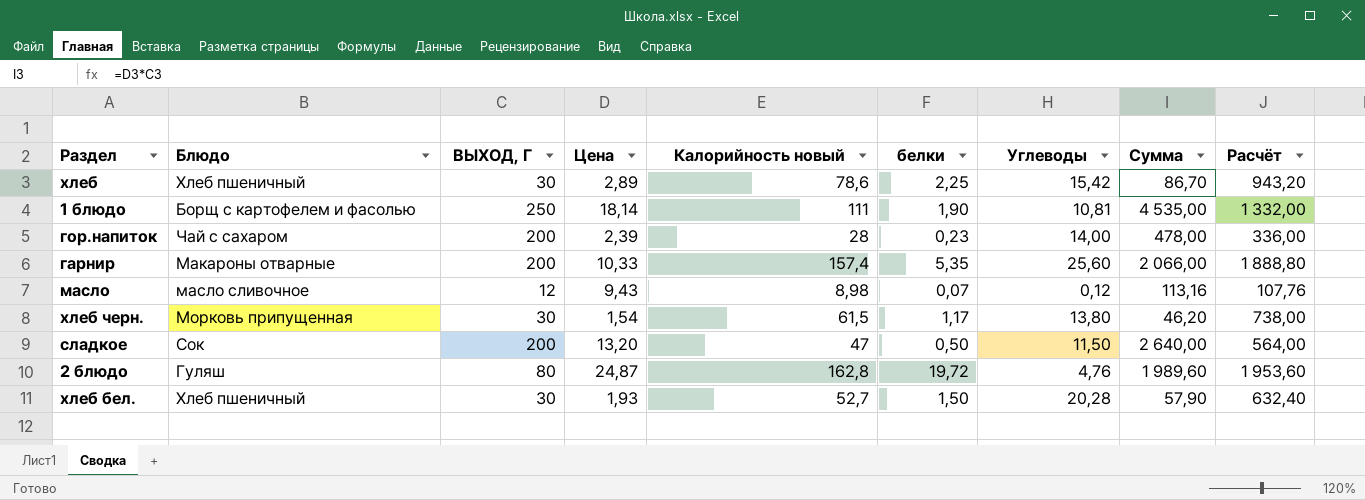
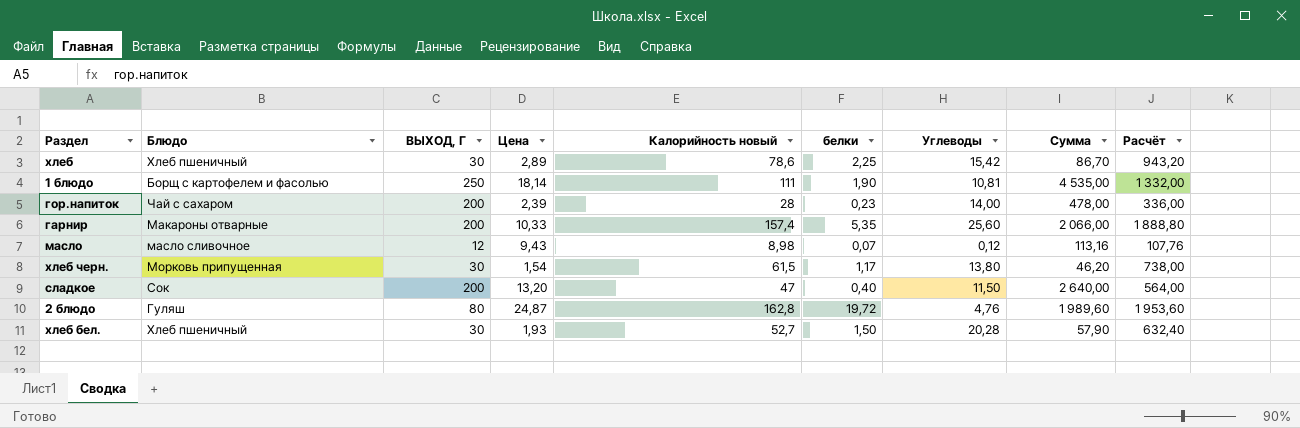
сладкое | белки: 0,50 -> 0,40

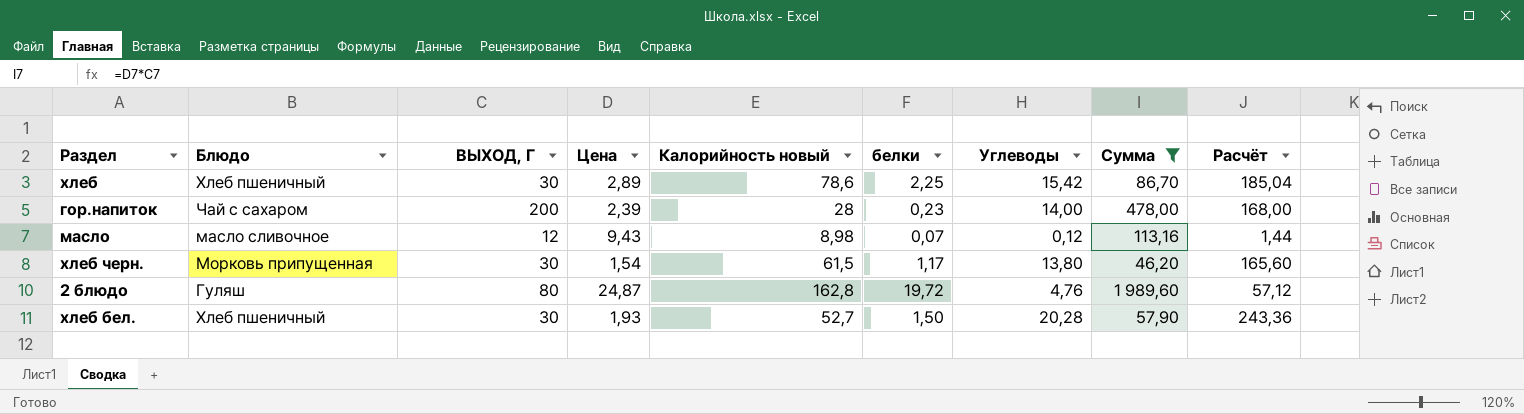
filter: none -> Сумма <= 1 989,60
column Расчёт | formula: [Калорийность новый] * 12 -> [Углеводы] * 12

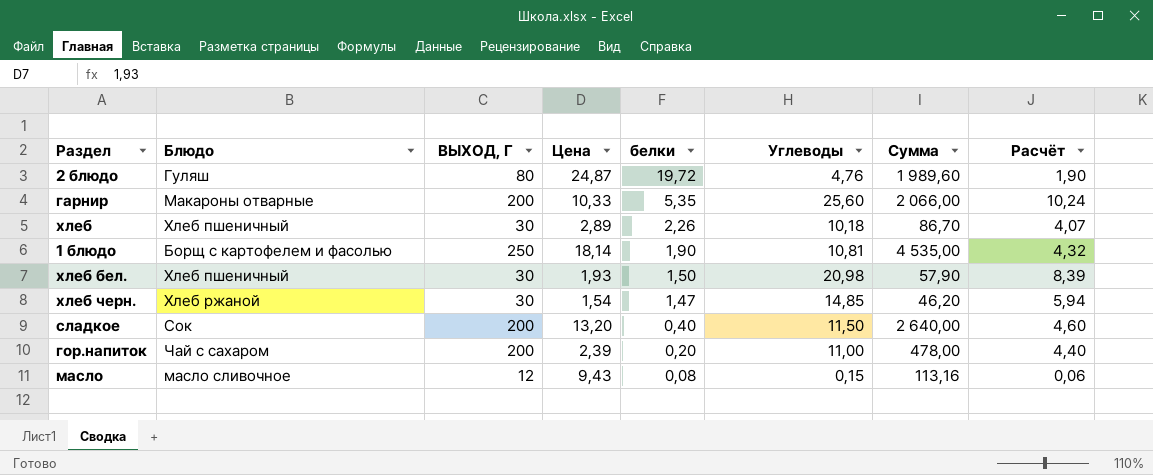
filter: Сумма <= 1 989,60 -> none
row order: none -> белки descending
column Калорийность новый | position: 5 -> none
column Расчёт | formula: [Углеводы] * 12 -> [Углеводы] * 0,4
хлеб | белки: 2,25 -> 2,26
хлеб | Углеводы: 15,42 -> 10,18
хлеб бел. | Углеводы: 20,28 -> 20,98
хлеб черн. | Блюдо: Морковь припущенная -> Хлеб ржаной
хлеб черн. | белки: 1,17 -> 1,47
хлеб черн. | Углеводы: 13,80 -> 14,85
гор.напиток | белки: 0,23 -> 0,20
гор.напиток | Углеводы: 14,00 -> 11,00
масло | белки: 0,07 -> 0,08
масло | Углеводы: 0,12 -> 0,15

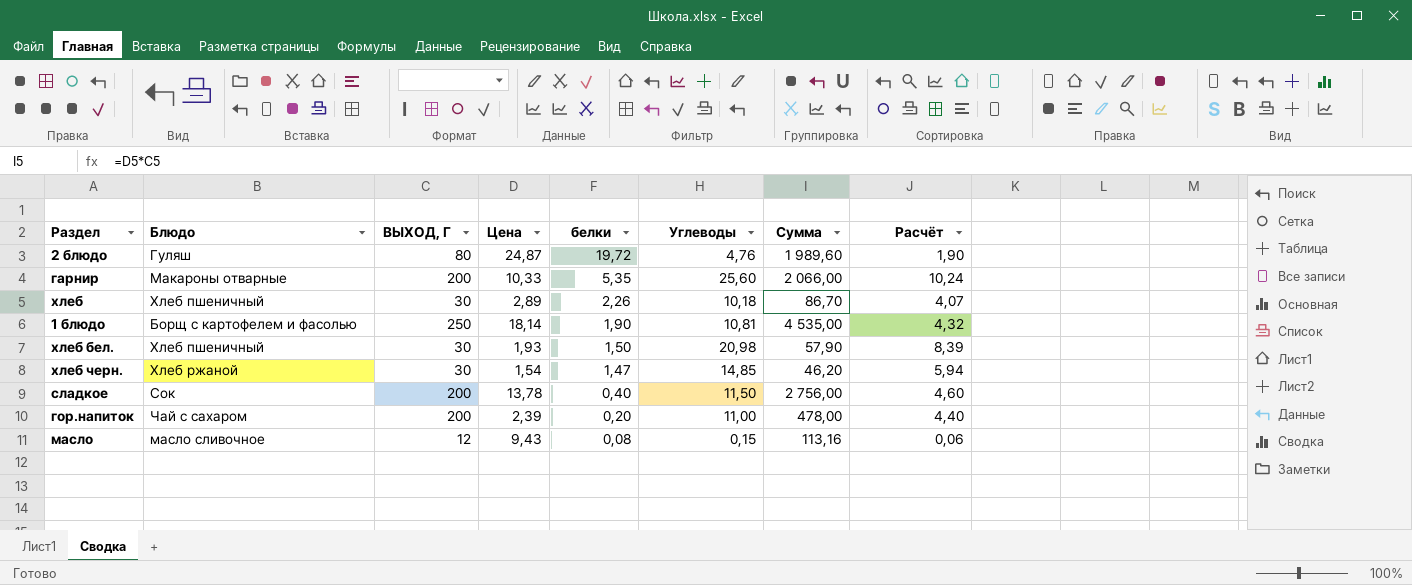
сладкое | Цена: 13,20 -> 13,78
сладкое | Сумма: 2 640,00 -> 2 756,00

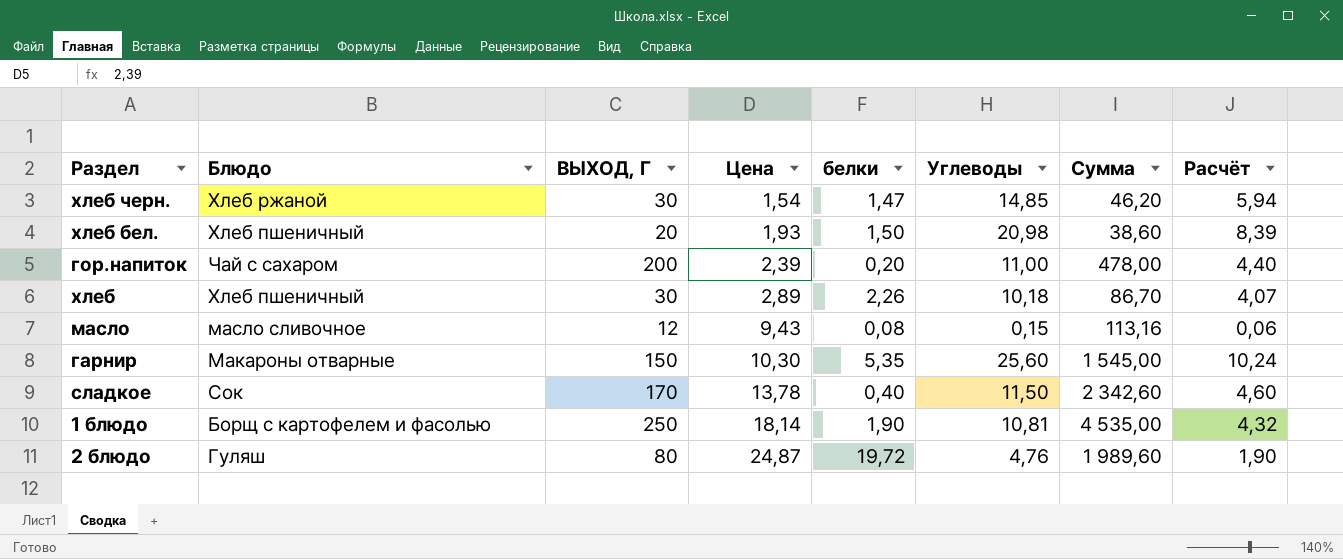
row order: белки descending -> Цена ascending
хлеб бел. | ВЫХОД, Г: 30 -> 20
хлеб бел. | Сумма: 57,90 -> 38,60
гарнир | ВЫХОД, Г: 200 -> 150
гарнир | Цена: 10,33 -> 10,30
гарнир | Сумма: 2 066,00 -> 1 545,00
сладкое | ВЫХОД, Г: 200 -> 170
сладкое | Сумма: 2 756,00 -> 2 342,60

